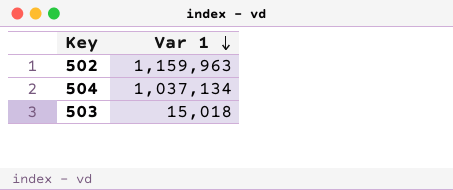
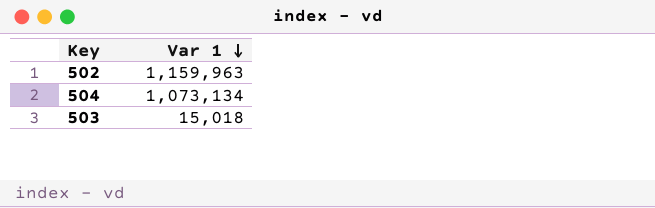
504 | Var 1: 1,037,134 -> 1,073,134

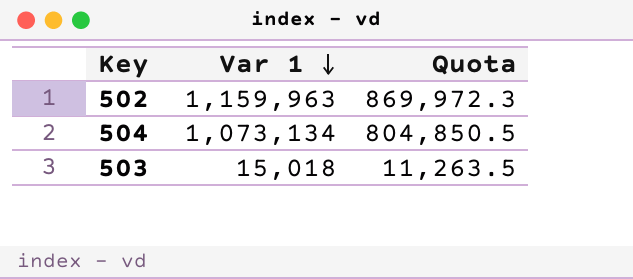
column Quota | formula: none -> [Var 1] * 0.75

